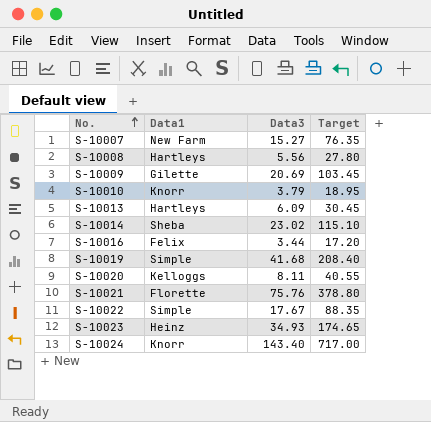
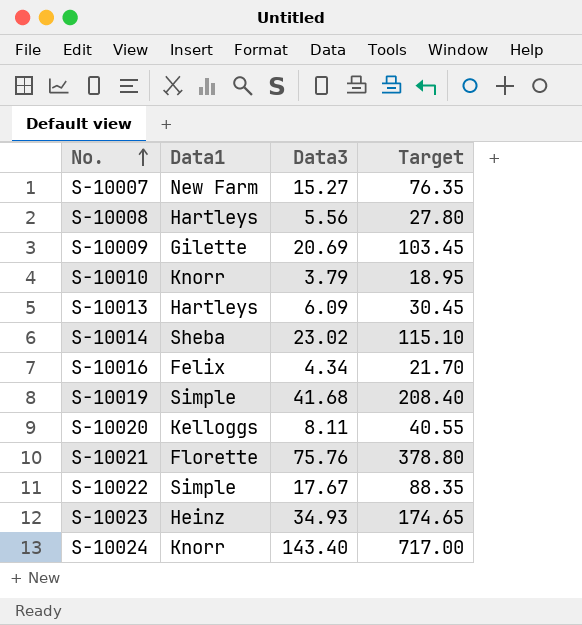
S-10016 | Data3: 3.44 -> 4.34
S-10016 | Target: 17.20 -> 21.70

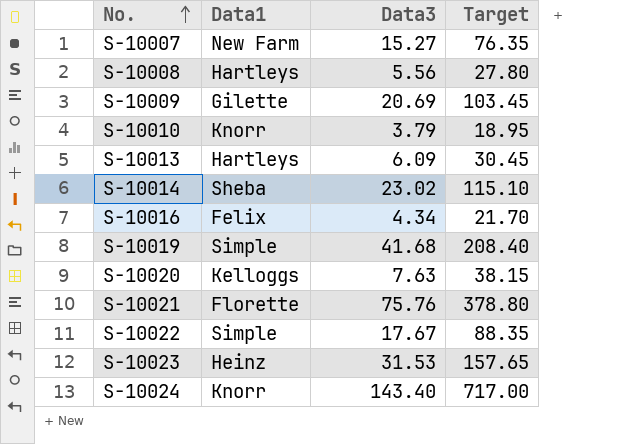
S-10020 | Data3: 8.11 -> 7.63
S-10020 | Target: 40.55 -> 38.15
S-10023 | Data3: 34.93 -> 31.53
S-10023 | Target: 174.65 -> 157.65

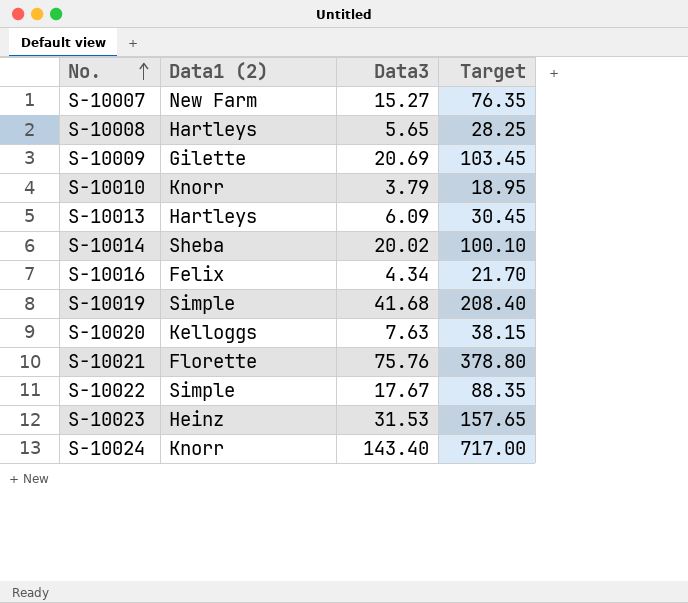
column name: Data1 -> Data1 (2)
S-10008 | Data3: 5.56 -> 5.65
S-10008 | Target: 27.80 -> 28.25
S-10014 | Data3: 23.02 -> 20.02
S-10014 | Target: 115.10 -> 100.10

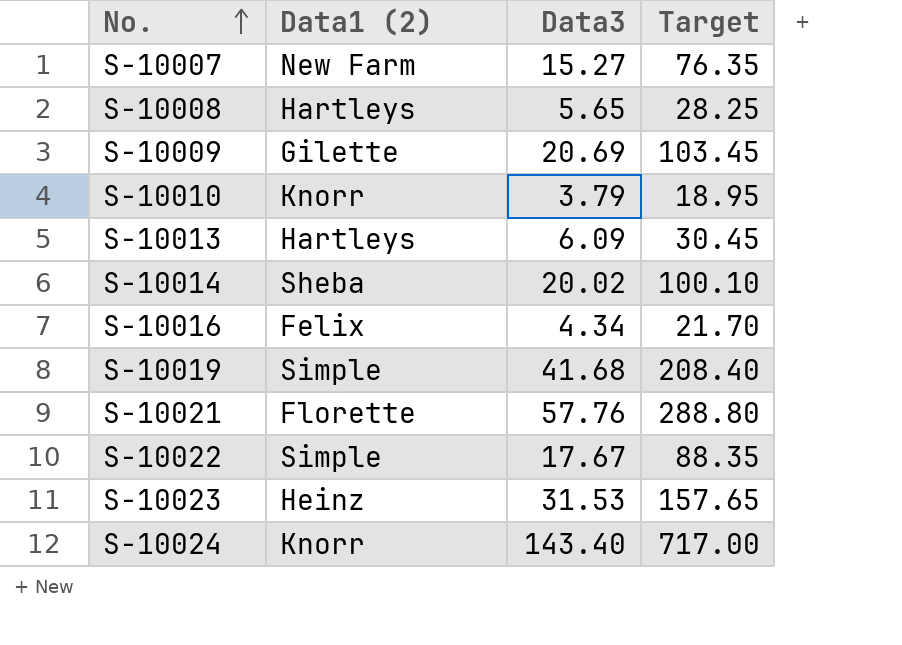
row S-10020: Kelloggs | 7.63 | 38.15 -> none
S-10021 | Data3: 75.76 -> 57.76
S-10021 | Target: 378.80 -> 288.80

